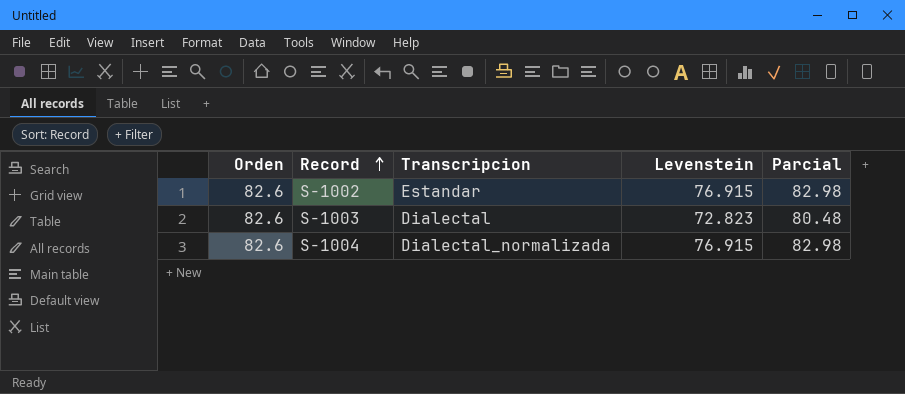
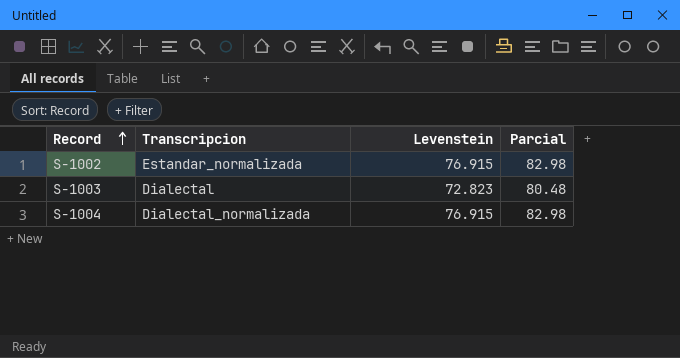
column Orden | position: 1 -> none
S-1002 | Transcripcion: Estandar -> Estandar_normalizada

